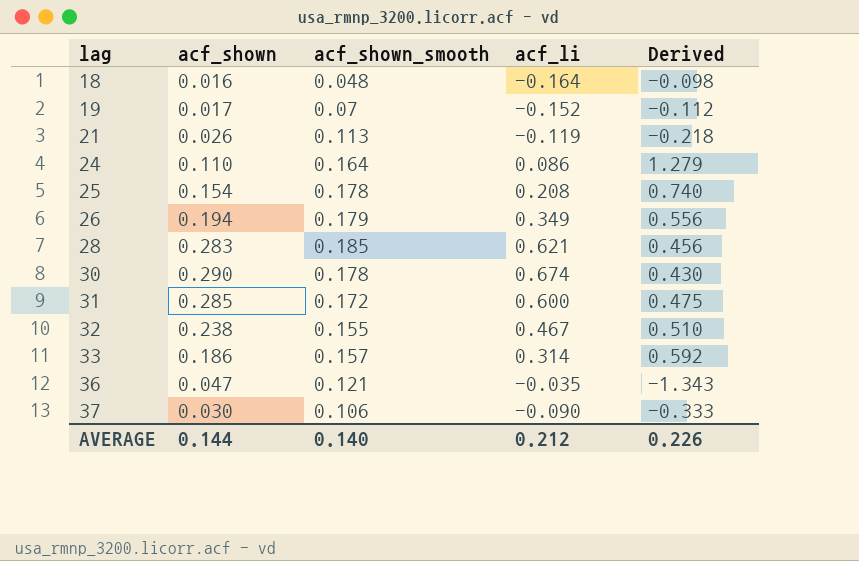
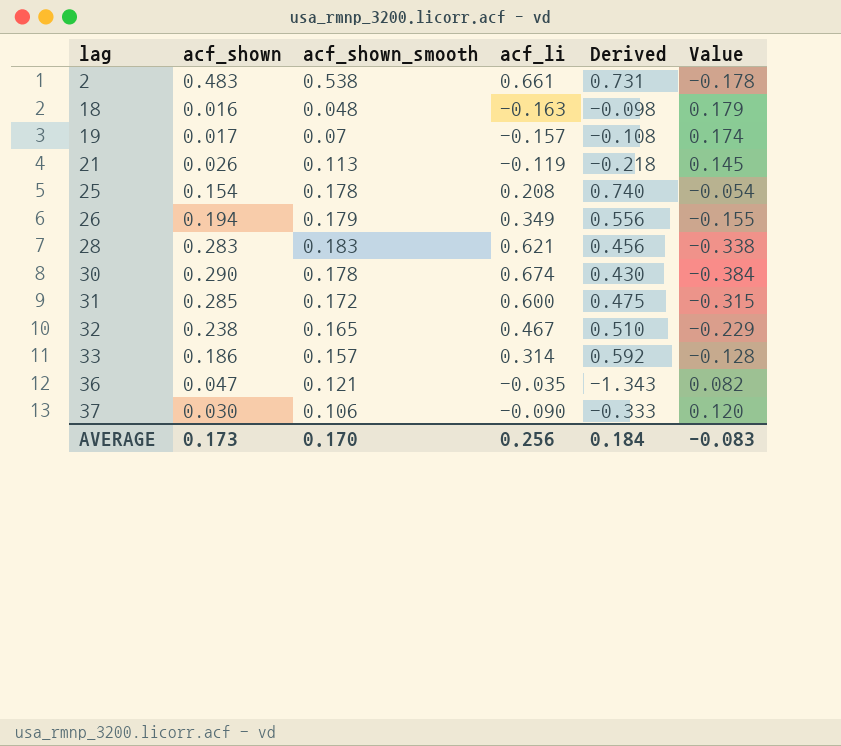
column Value | formula: none -> [acf_shown] - [acf_li]
row 24: 0.110 | 0.164 | 0.086 | 1.279 -> none
row 2: none -> 0.483 | 0.538 | 0.661 | 0.731 | -0.178
18 | acf_li: -0.164 -> -0.163
19 | acf_li: -0.152 -> -0.157
19 | Derived: -0.112 -> -0.108
28 | acf_shown_smooth: 0.185 -> 0.183
32 | acf_shown_smooth: 0.155 -> 0.165
AVERAGE | acf_shown: 0.144 -> 0.173
AVERAGE | acf_shown_smooth: 0.140 -> 0.170
AVERAGE | acf_li: 0.212 -> 0.256
AVERAGE | Derived: 0.226 -> 0.184

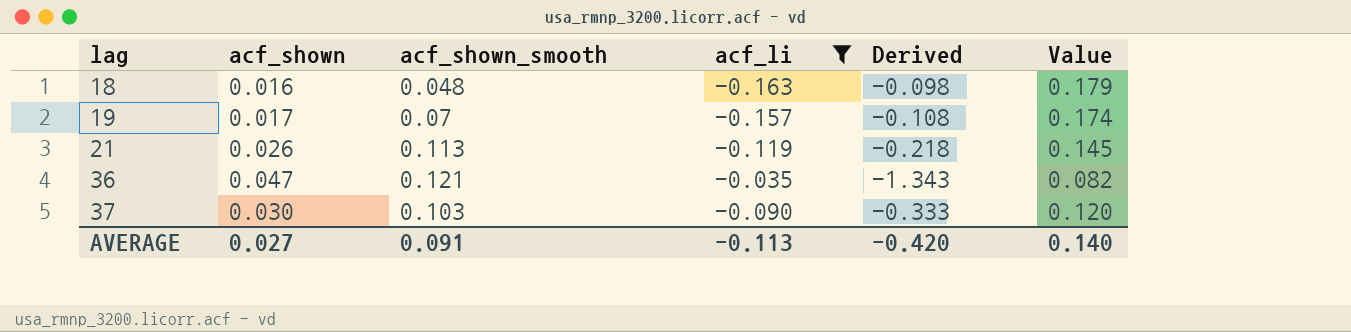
filter: none -> acf_li <= -0.035
37 | acf_shown_smooth: 0.106 -> 0.103
AVERAGE | acf_shown: 0.173 -> 0.027
AVERAGE | acf_shown_smooth: 0.170 -> 0.091
AVERAGE | acf_li: 0.256 -> -0.113
AVERAGE | Derived: 0.184 -> -0.420
AVERAGE | Value: -0.083 -> 0.140

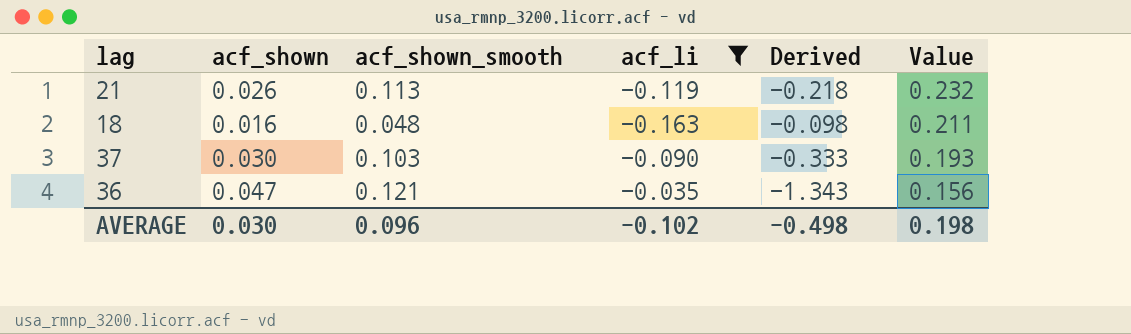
row order: lag ascending -> Value descending
column Value | formula: [acf_shown] - [acf_li] -> [acf_shown_smooth] - [acf_li]
row 19: 0.017 | 0.07 | -0.157 | -0.108 | 0.174 -> none
AVERAGE | acf_shown: 0.027 -> 0.030
AVERAGE | acf_shown_smooth: 0.091 -> 0.096
AVERAGE | acf_li: -0.113 -> -0.102
AVERAGE | Derived: -0.420 -> -0.498
AVERAGE | Value: 0.140 -> 0.198

